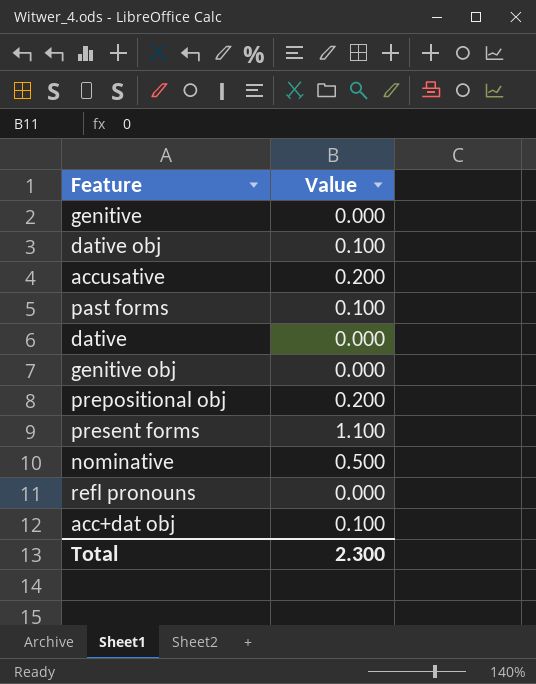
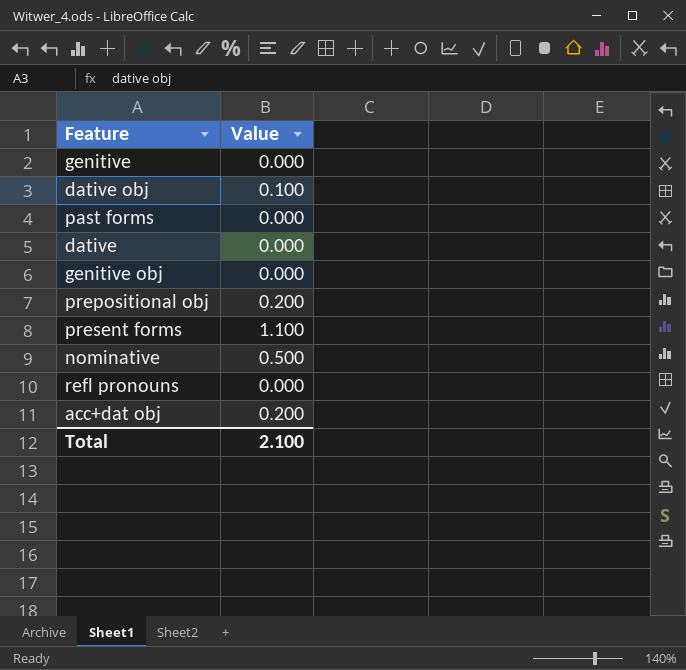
row accusative: 0.200 -> none
past forms | Value: 0.100 -> 0.000
acc+dat obj | Value: 0.100 -> 0.200
Total | Value: 2.300 -> 2.100

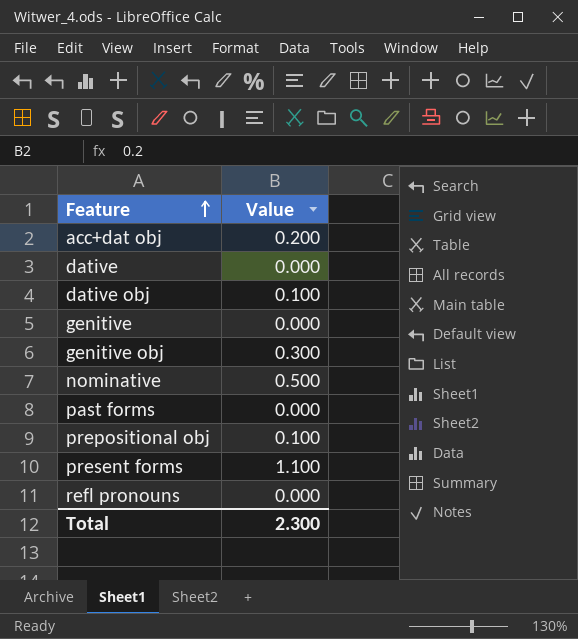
row order: none -> Feature ascending
genitive obj | Value: 0.000 -> 0.300
prepositional obj | Value: 0.200 -> 0.100
Total | Value: 2.100 -> 2.300

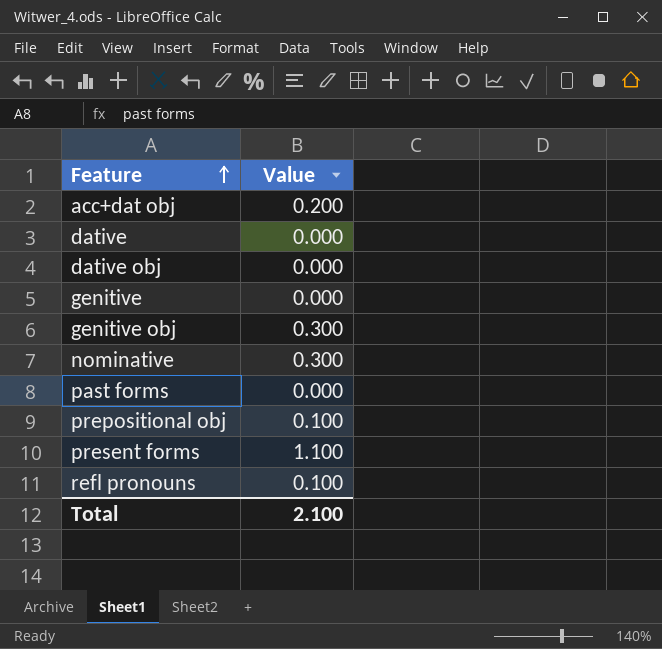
dative obj | Value: 0.100 -> 0.000
nominative | Value: 0.500 -> 0.300
refl pronouns | Value: 0.000 -> 0.100
Total | Value: 2.300 -> 2.100

